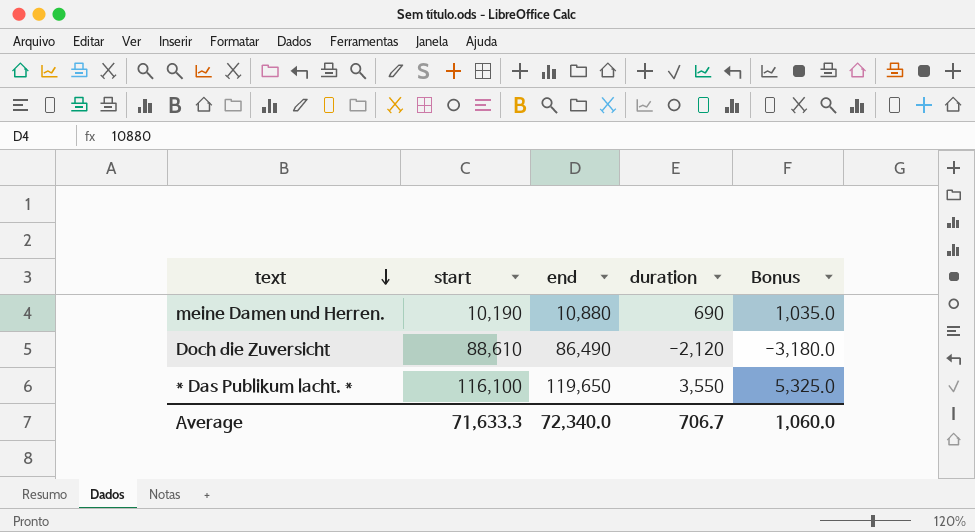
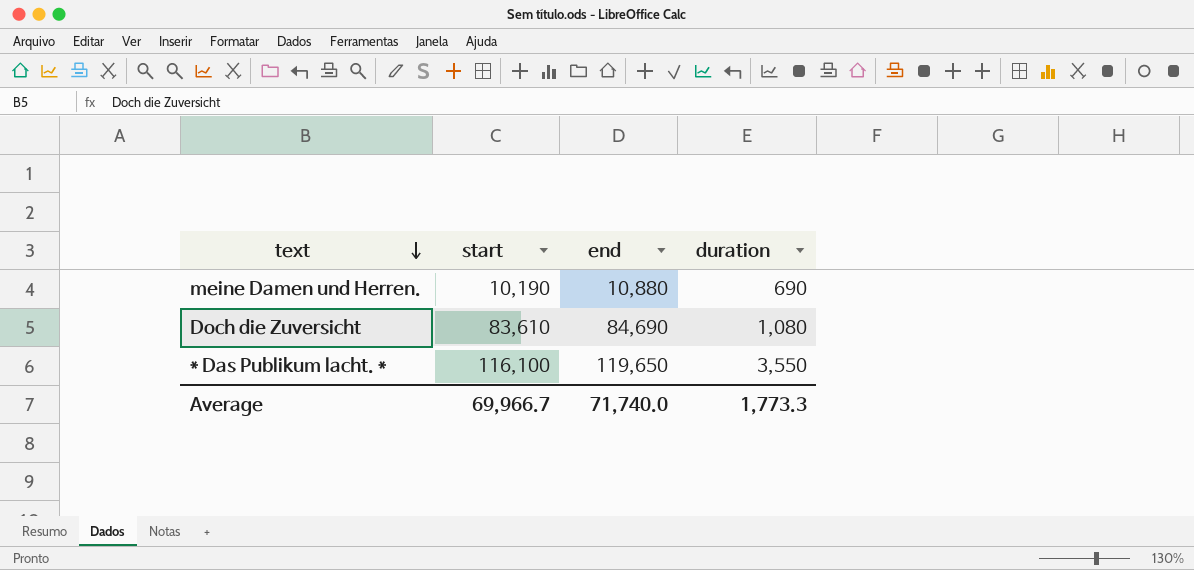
column Bonus | formula: [duration] * 1.5 -> none
Doch die Zuversicht | start: 88,610 -> 83,610
Doch die Zuversicht | end: 86,490 -> 84,690
Doch die Zuversicht | duration: -2,120 -> 1,080
Average | start: 71,633.3 -> 69,966.7
Average | end: 72,340.0 -> 71,740.0
Average | duration: 706.7 -> 1,773.3

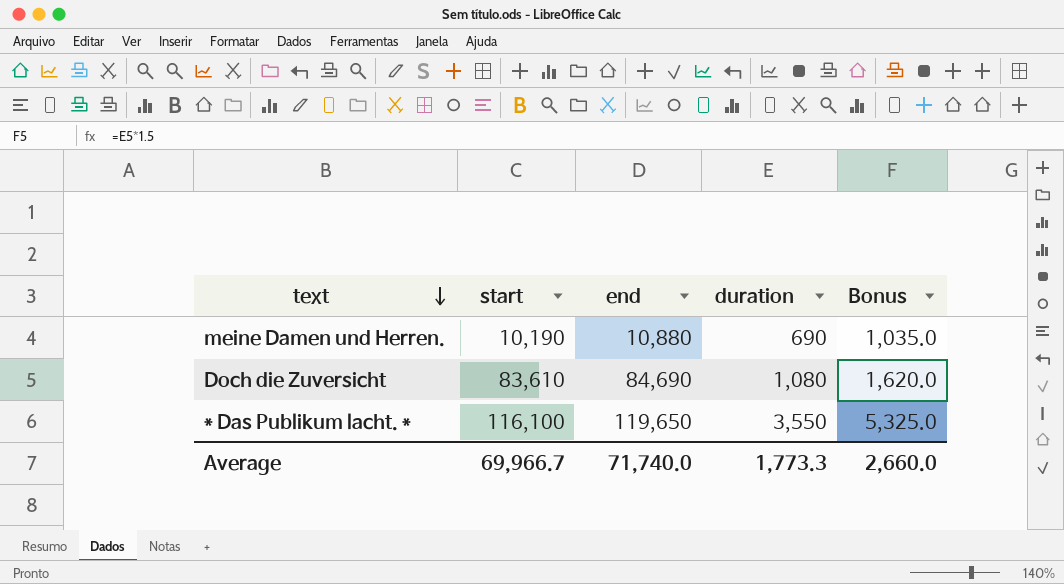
column Bonus | formula: none -> [duration] * 1.5

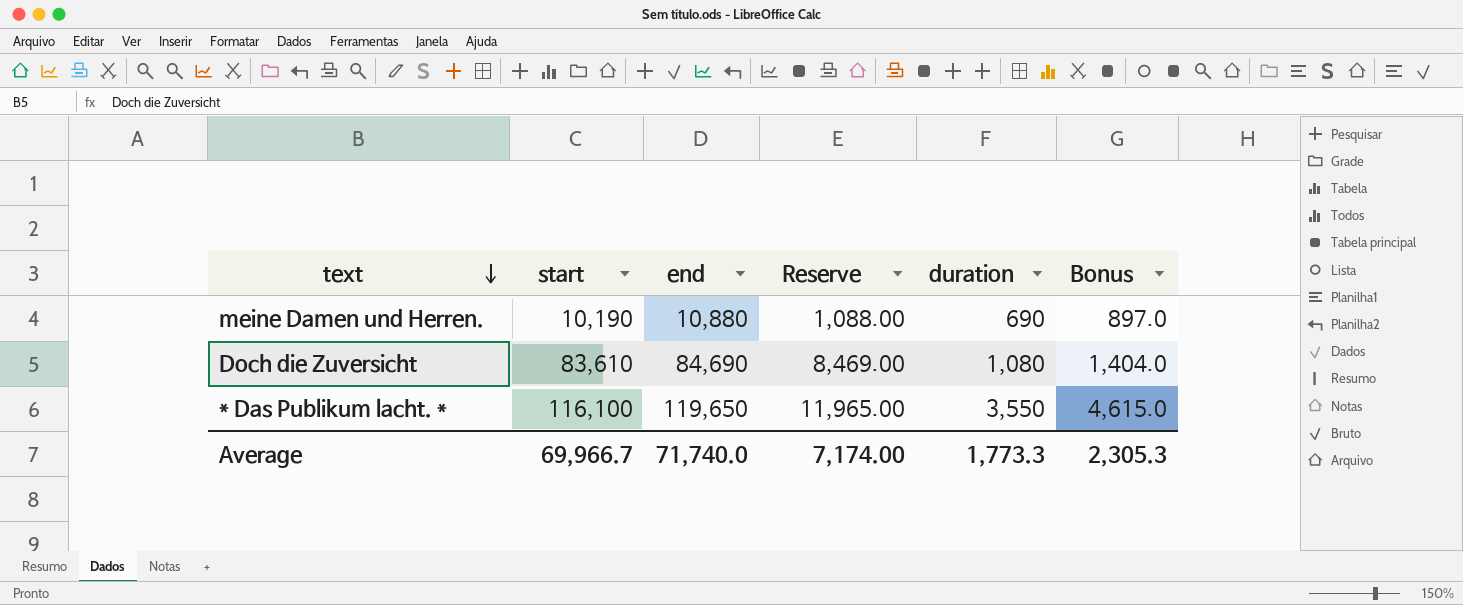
column Reserve | formula: none -> [end] * 0.1
column Bonus | formula: [duration] * 1.5 -> [duration] * 1.3
Average | Bonus: 2,660.0 -> 2,305.3

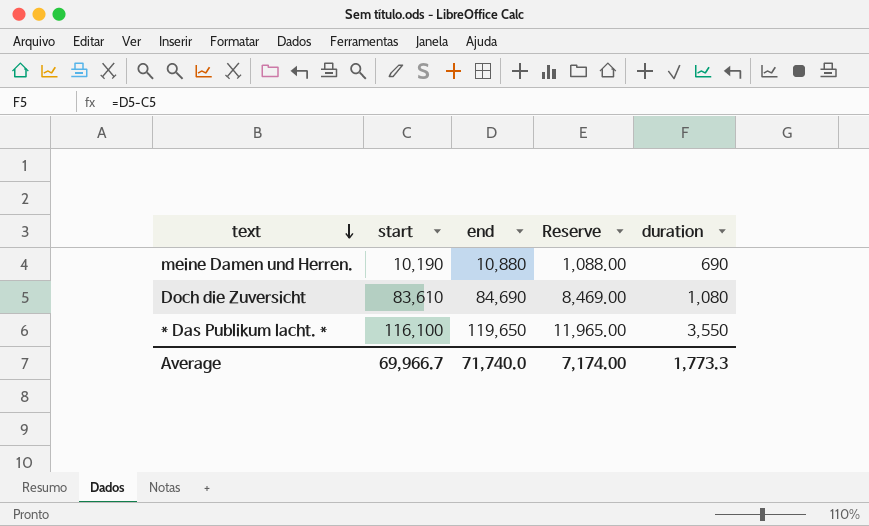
column Bonus | formula: [duration] * 1.3 -> none

